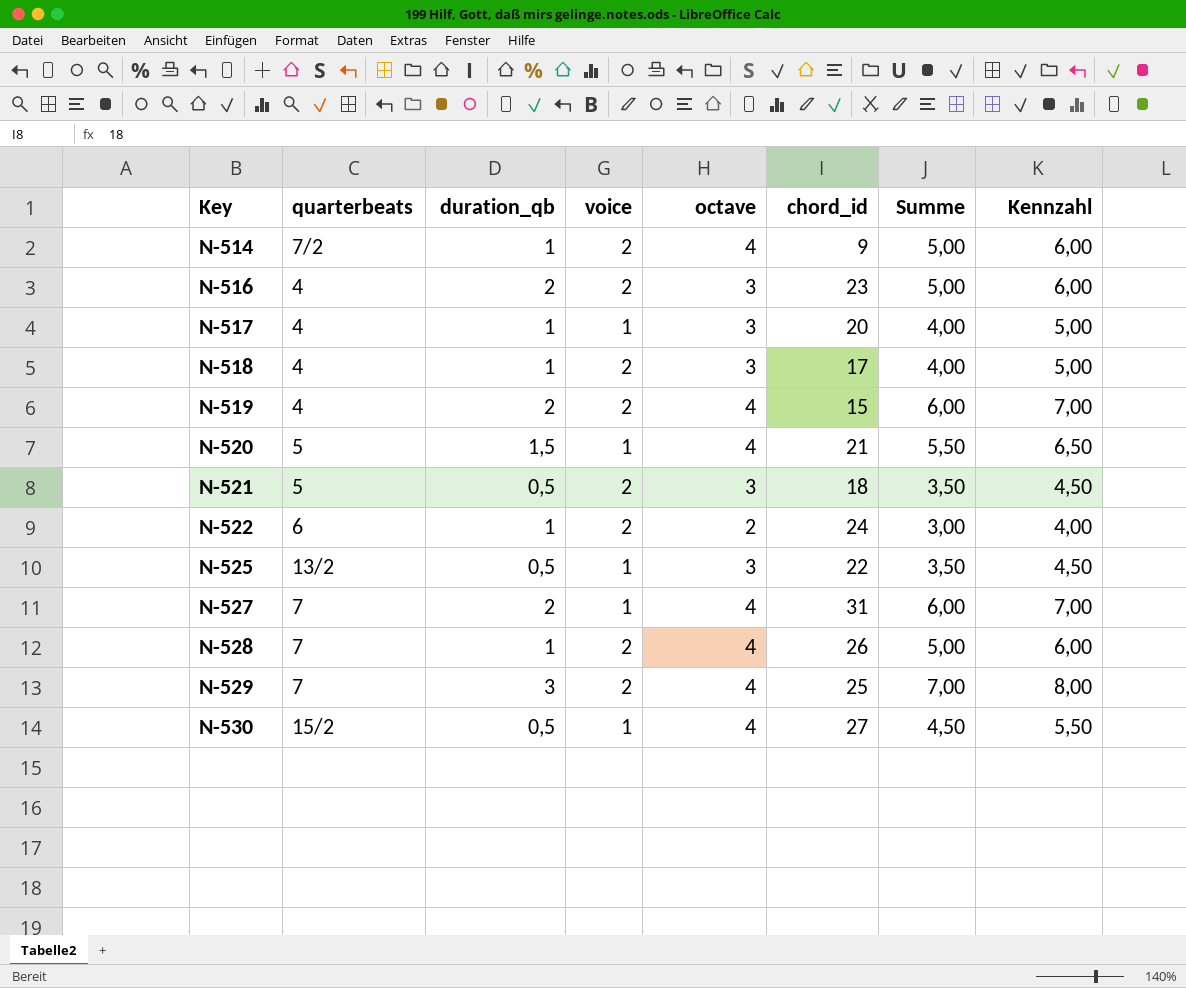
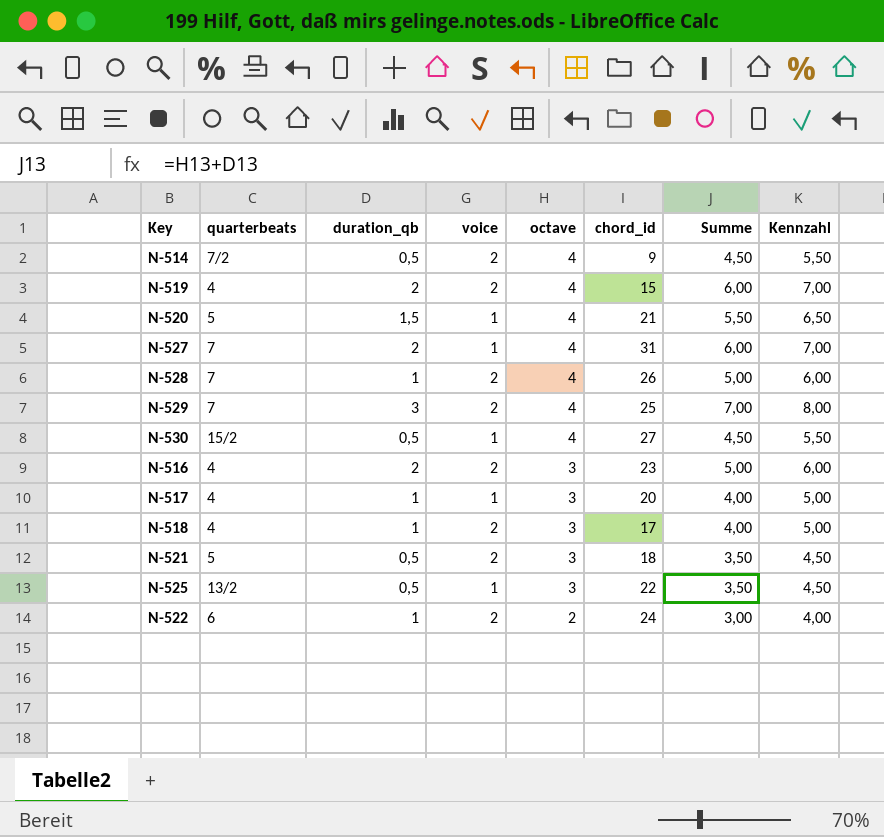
row order: Key ascending -> octave descending
N-514 | duration_qb: 1 -> 0,5
N-514 | Summe: 5,00 -> 4,50
N-514 | Kennzahl: 6,00 -> 5,50

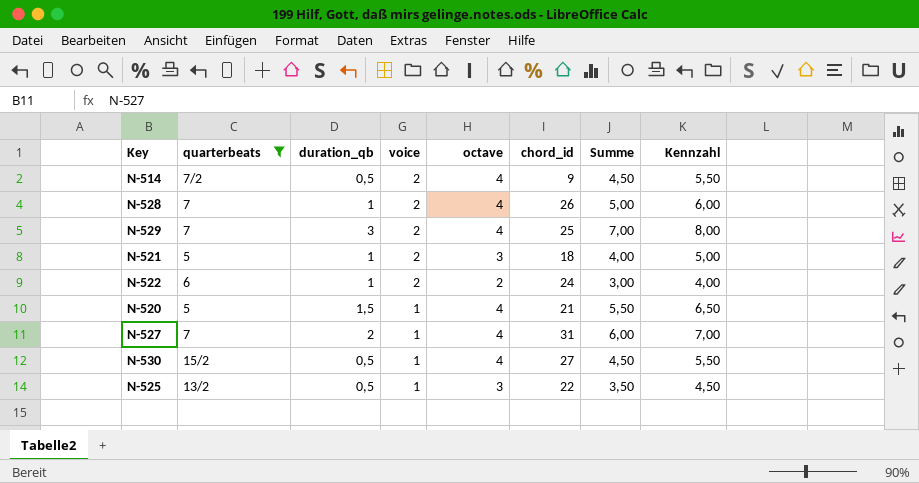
filter: none -> quarterbeats != 4
row order: octave descending -> voice descending
N-521 | duration_qb: 0,5 -> 1
N-521 | Summe: 3,50 -> 4,00
N-521 | Kennzahl: 4,50 -> 5,00

